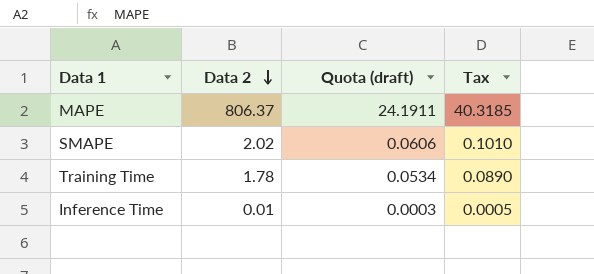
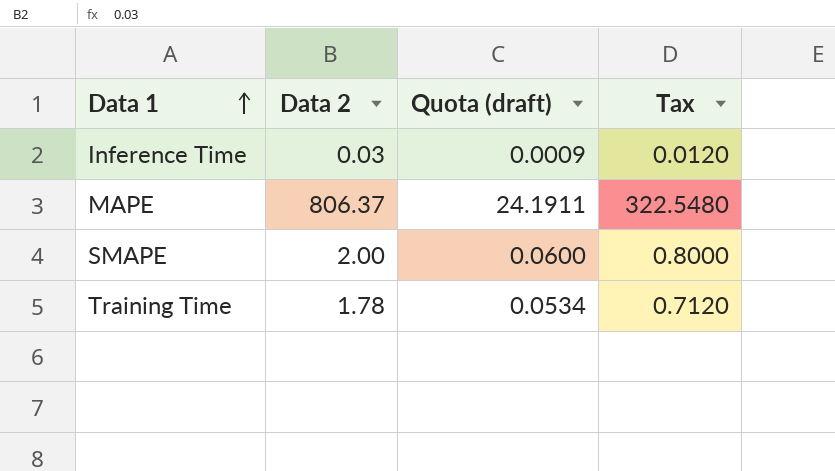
row order: Data 2 descending -> Data 1 ascending
column Tax | formula: [Data 2] * 0.05 -> [Data 2] * 0.4
Inference Time | Data 2: 0.01 -> 0.03
Inference Time | Quota (draft): 0.0003 -> 0.0009
SMAPE | Data 2: 2.02 -> 2.00
SMAPE | Quota (draft): 0.0606 -> 0.0600

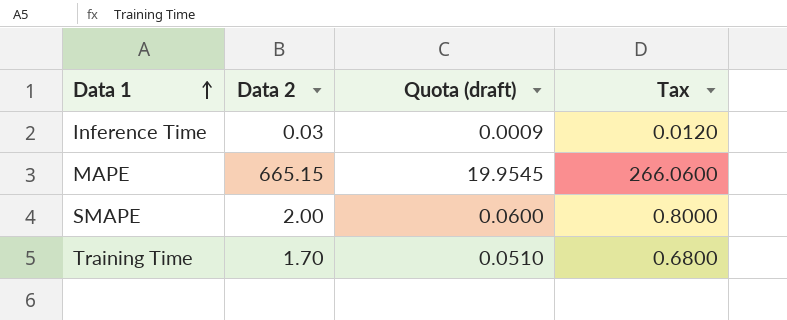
MAPE | Data 2: 806.37 -> 665.15
MAPE | Quota (draft): 24.1911 -> 19.9545
MAPE | Tax: 322.5480 -> 266.0600
Training Time | Data 2: 1.78 -> 1.70
Training Time | Quota (draft): 0.0534 -> 0.0510
Training Time | Tax: 0.7120 -> 0.6800

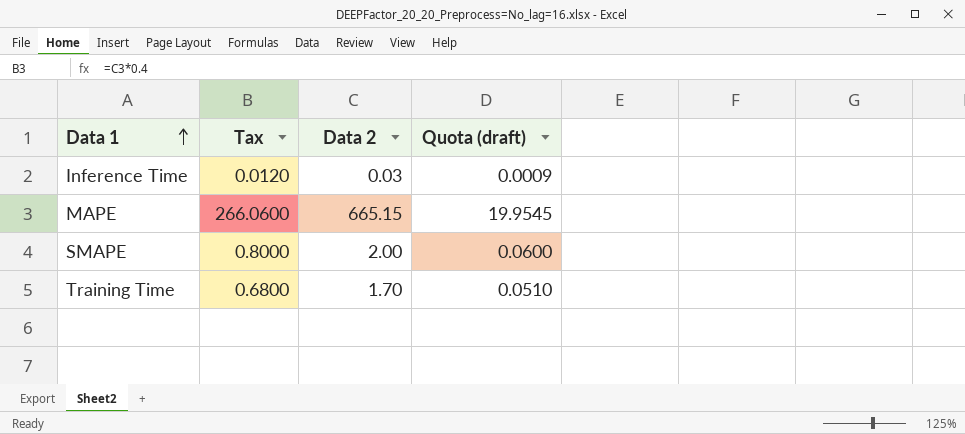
column Tax | position: 4 -> 2

